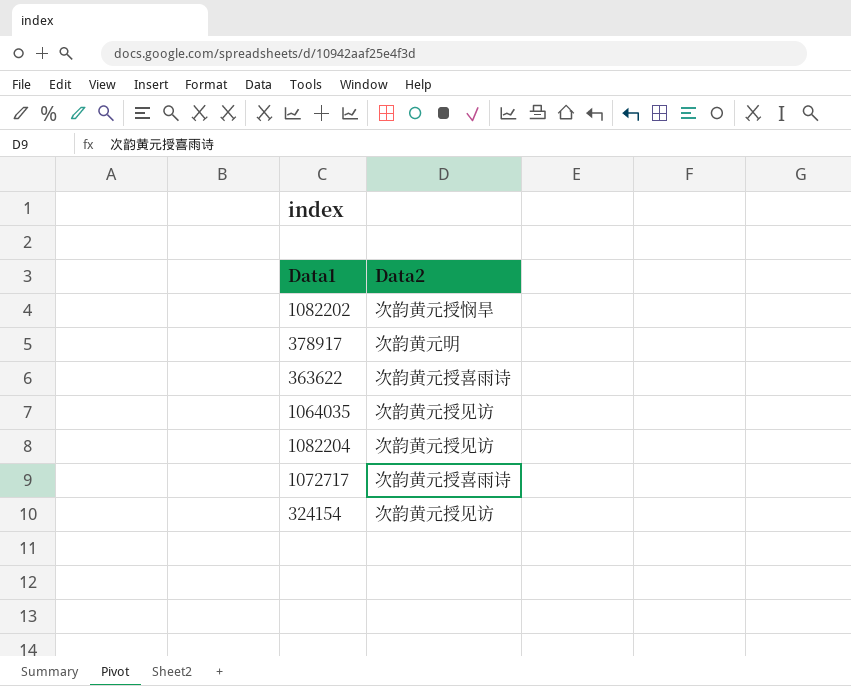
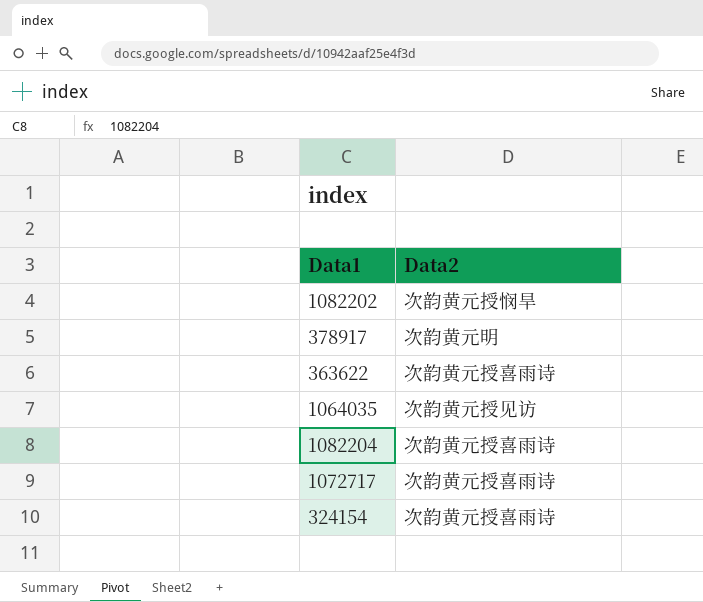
1082204 | Data2: 次韵黄元授见访 -> 次韵黄元授喜雨诗
324154 | Data2: 次韵黄元授见访 -> 次韵黄元授喜雨诗

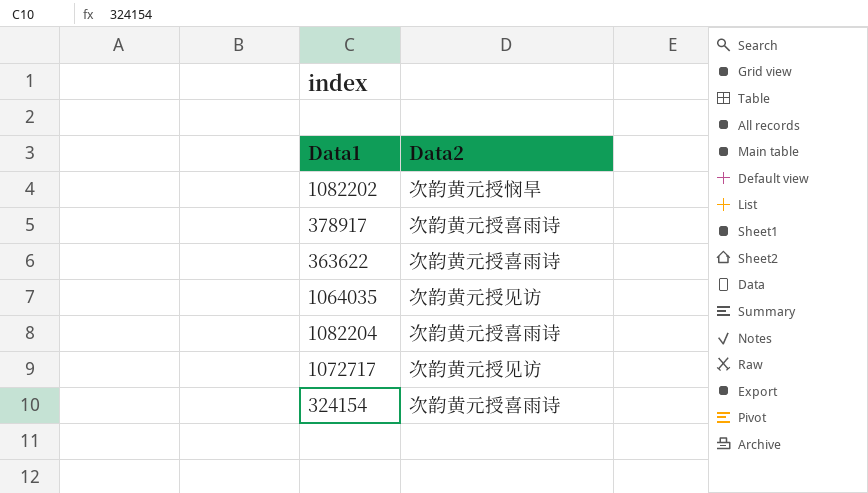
378917 | Data2: 次韵黄元明 -> 次韵黄元授喜雨诗
1072717 | Data2: 次韵黄元授喜雨诗 -> 次韵黄元授见访

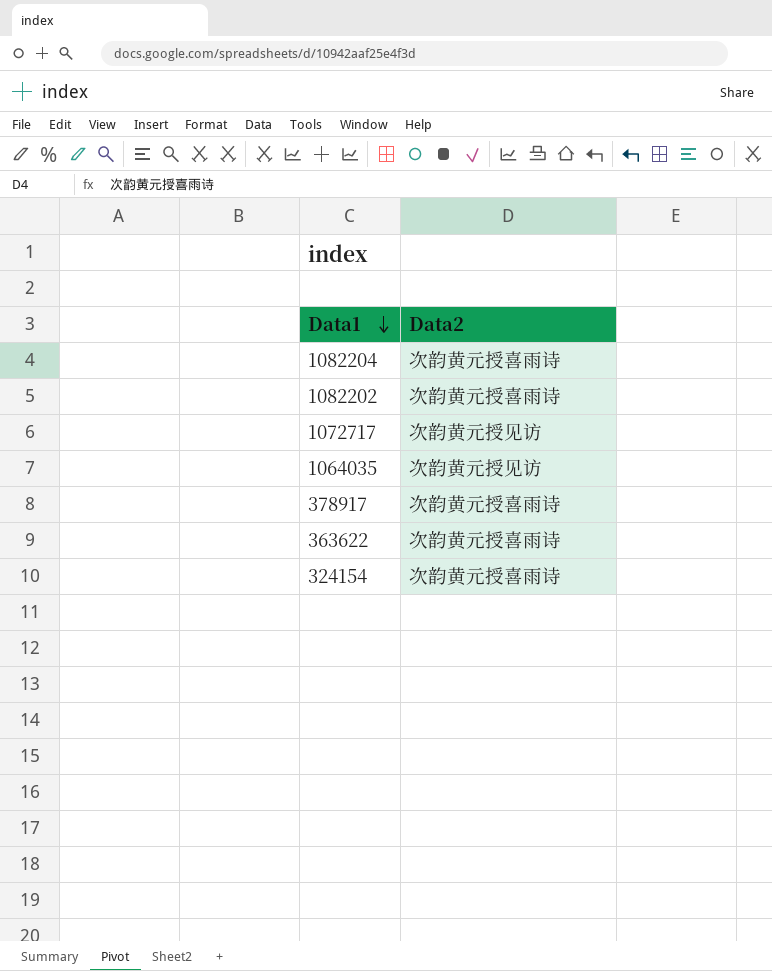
row order: none -> Data1 descending
1082202 | Data2: 次韵黄元授悯旱 -> 次韵黄元授喜雨诗

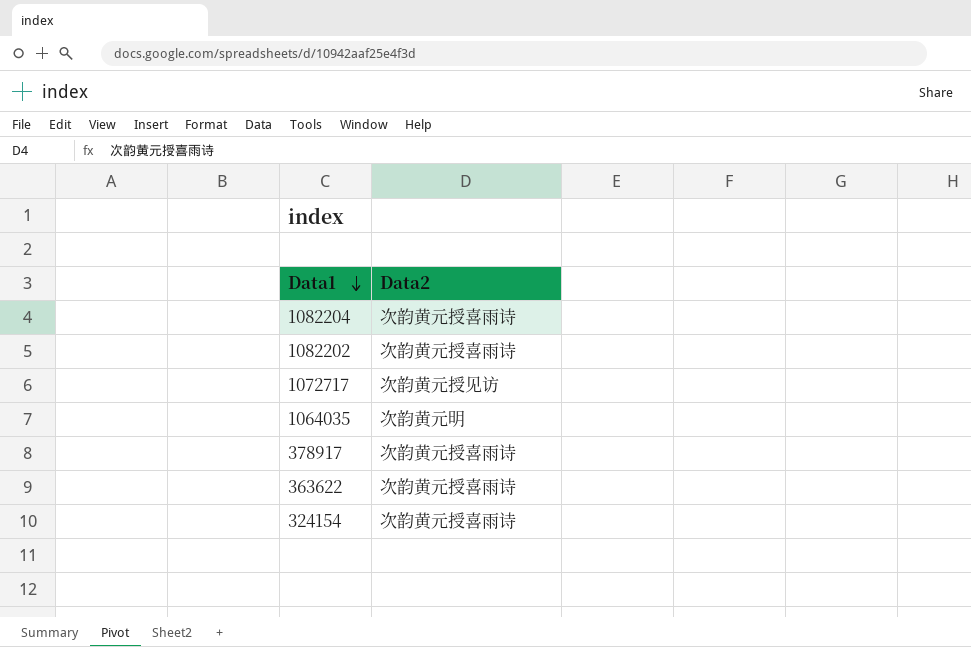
1064035 | Data2: 次韵黄元授见访 -> 次韵黄元明

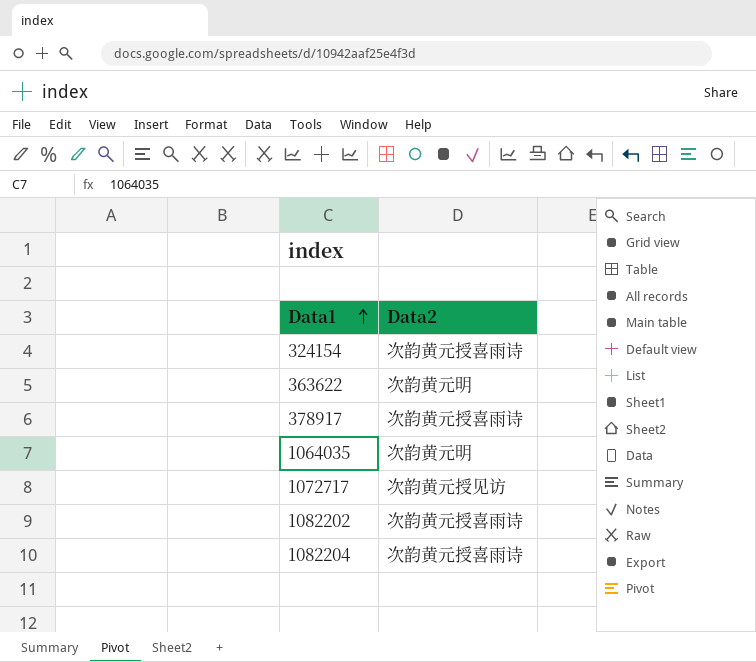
row order: Data1 descending -> Data1 ascending
363622 | Data2: 次韵黄元授喜雨诗 -> 次韵黄元明

